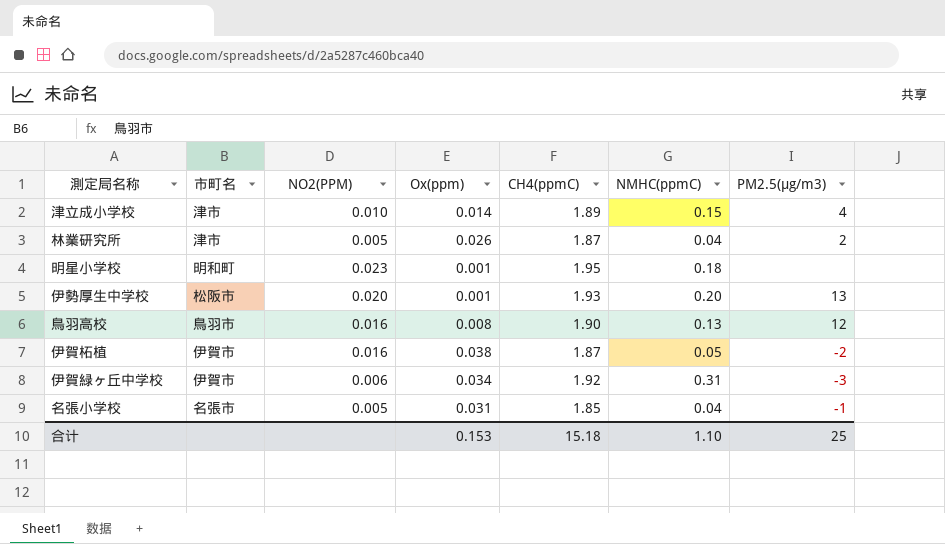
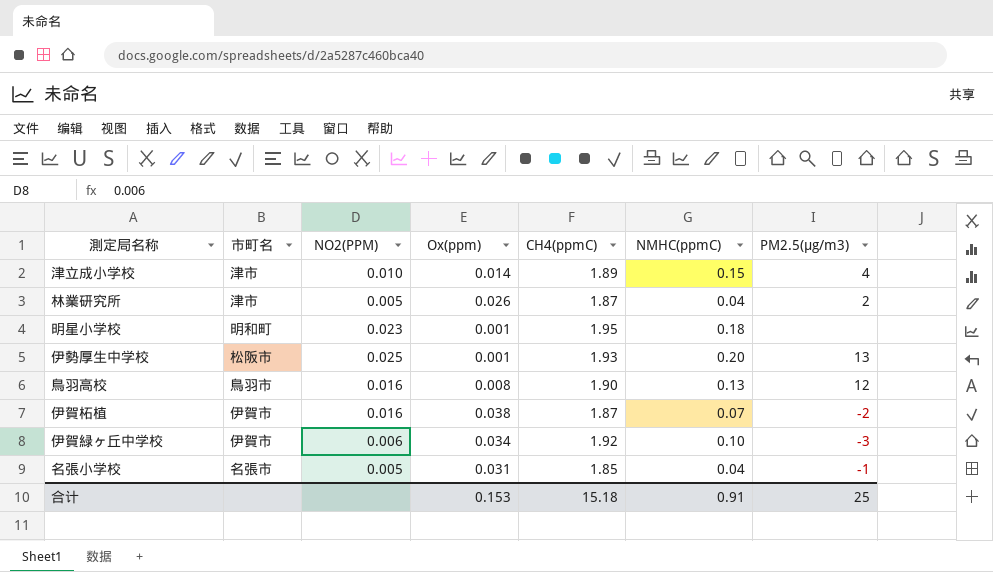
伊勢厚生中学校 | NO2(PPM): 0.020 -> 0.025
伊賀柘植 | NMHC(ppmC): 0.05 -> 0.07
伊賀緑ヶ丘中学校 | NMHC(ppmC): 0.31 -> 0.10
合计 | NMHC(ppmC): 1.10 -> 0.91

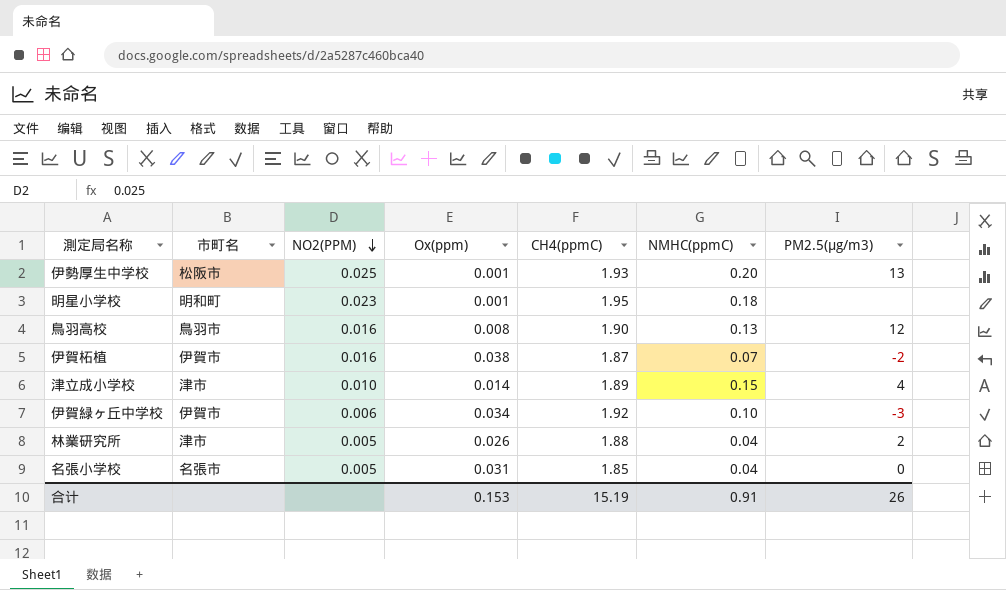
row order: none -> NO2(PPM) descending
林業研究所 | CH4(ppmC): 1.87 -> 1.88
名張小学校 | PM2.5(μg/m3): -1 -> 0
合计 | CH4(ppmC): 15.18 -> 15.19
合计 | PM2.5(μg/m3): 25 -> 26

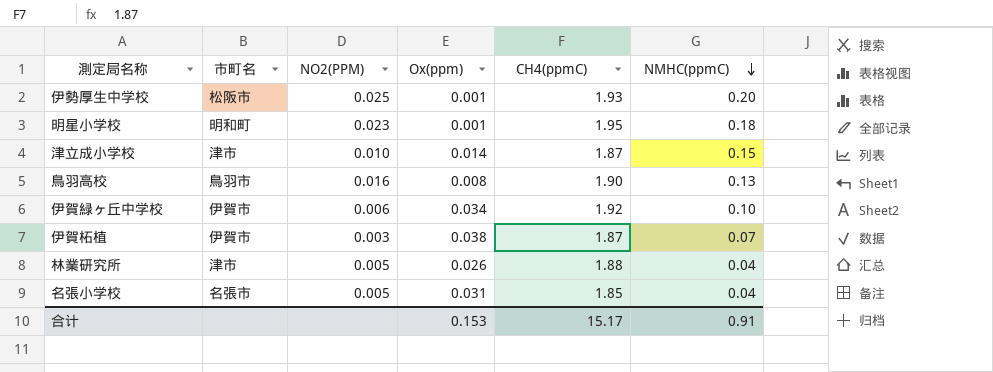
row order: NO2(PPM) descending -> NMHC(ppmC) descending
column PM2.5(μg/m3) | position: 7 -> none
津立成小学校 | CH4(ppmC): 1.89 -> 1.87
伊賀柘植 | NO2(PPM): 0.016 -> 0.003
合计 | CH4(ppmC): 15.19 -> 15.17

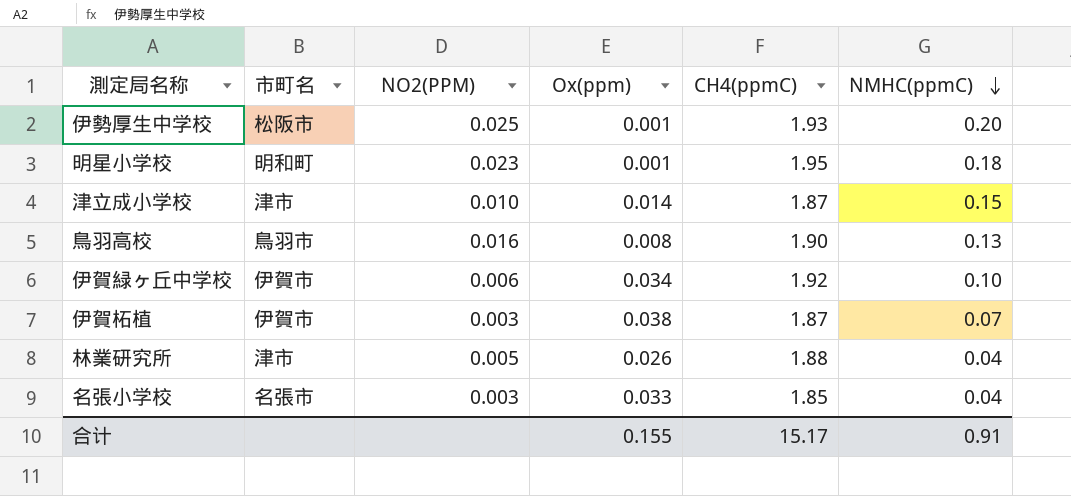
名張小学校 | NO2(PPM): 0.005 -> 0.003
名張小学校 | Ox(ppm): 0.031 -> 0.033
合计 | Ox(ppm): 0.153 -> 0.155

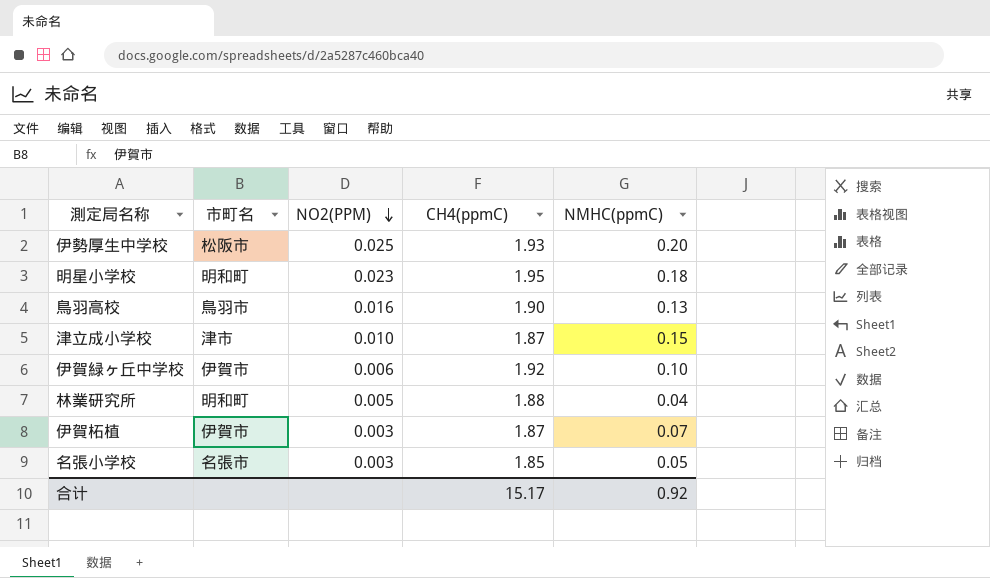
row order: NMHC(ppmC) descending -> NO2(PPM) descending
column Ox(ppm) | position: 4 -> none
林業研究所 | 市町名: 津市 -> 明和町
名張小学校 | NMHC(ppmC): 0.04 -> 0.05
合计 | NMHC(ppmC): 0.91 -> 0.92

